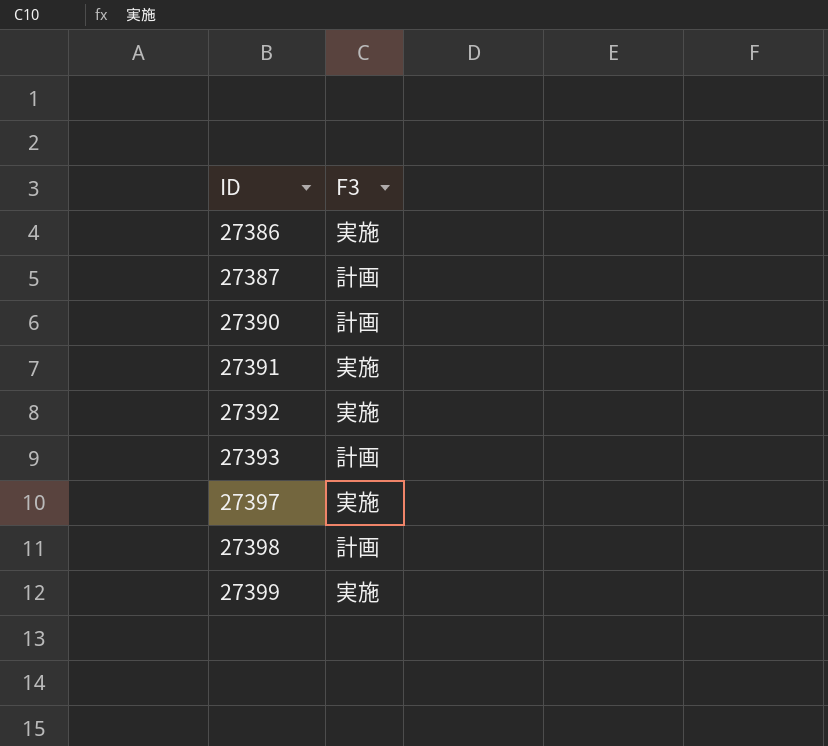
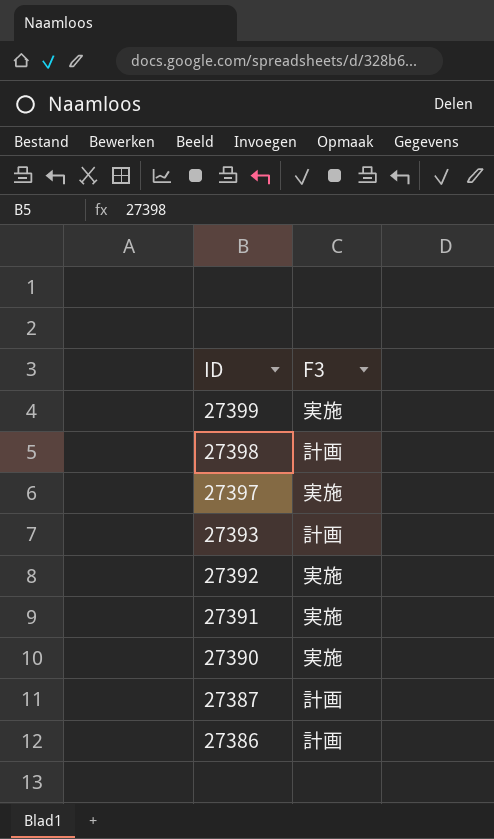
row order: ID ascending -> ID descending
27390 | F3: 計画 -> 実施
27386 | F3: 実施 -> 計画

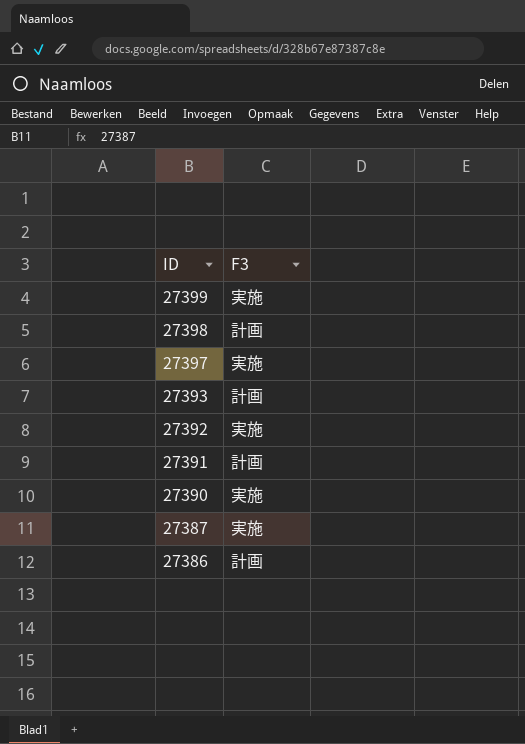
27391 | F3: 実施 -> 計画
27387 | F3: 計画 -> 実施

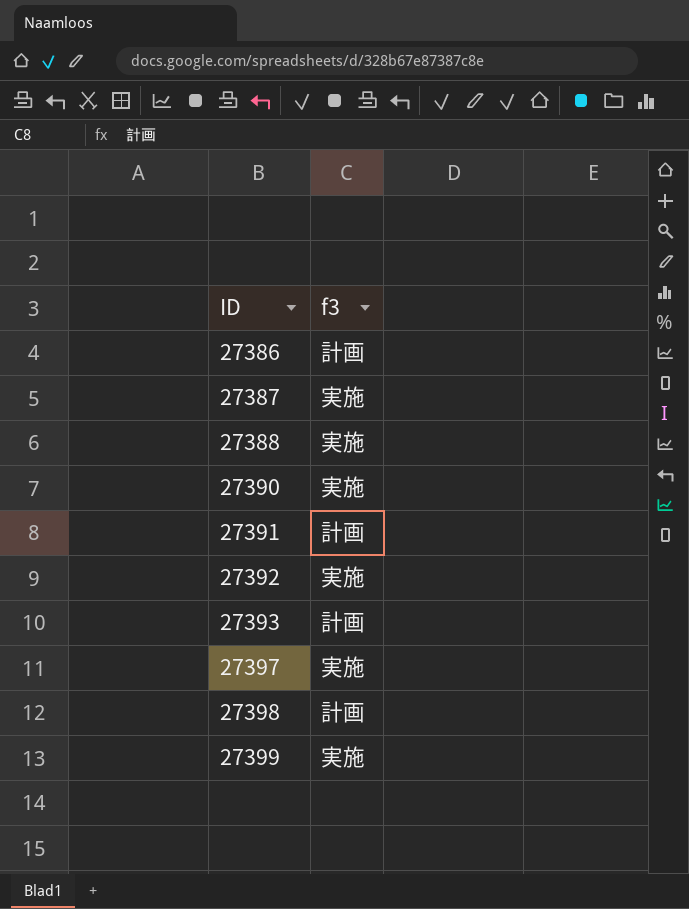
row order: ID descending -> ID ascending
column name: F3 -> f3
row 27388: none -> 実施

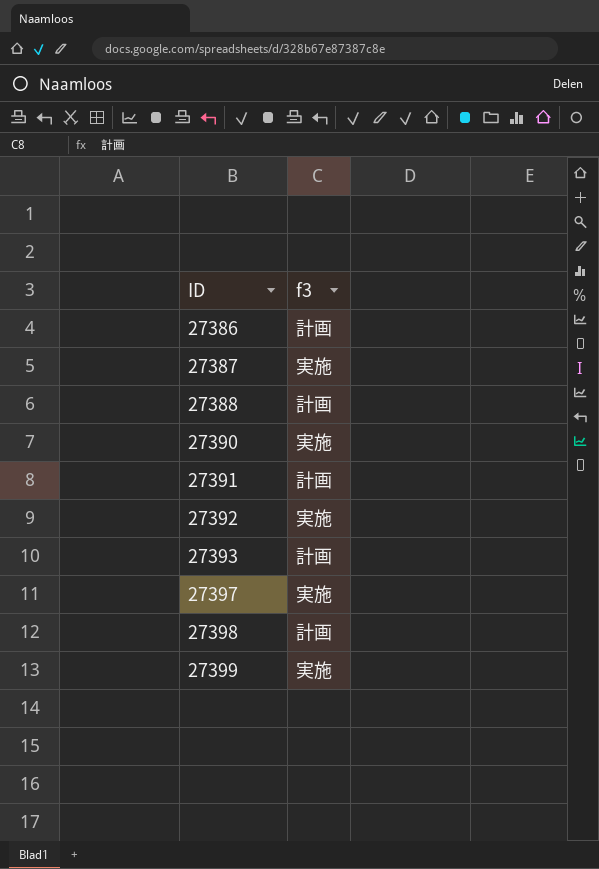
27388 | f3: 実施 -> 計画

